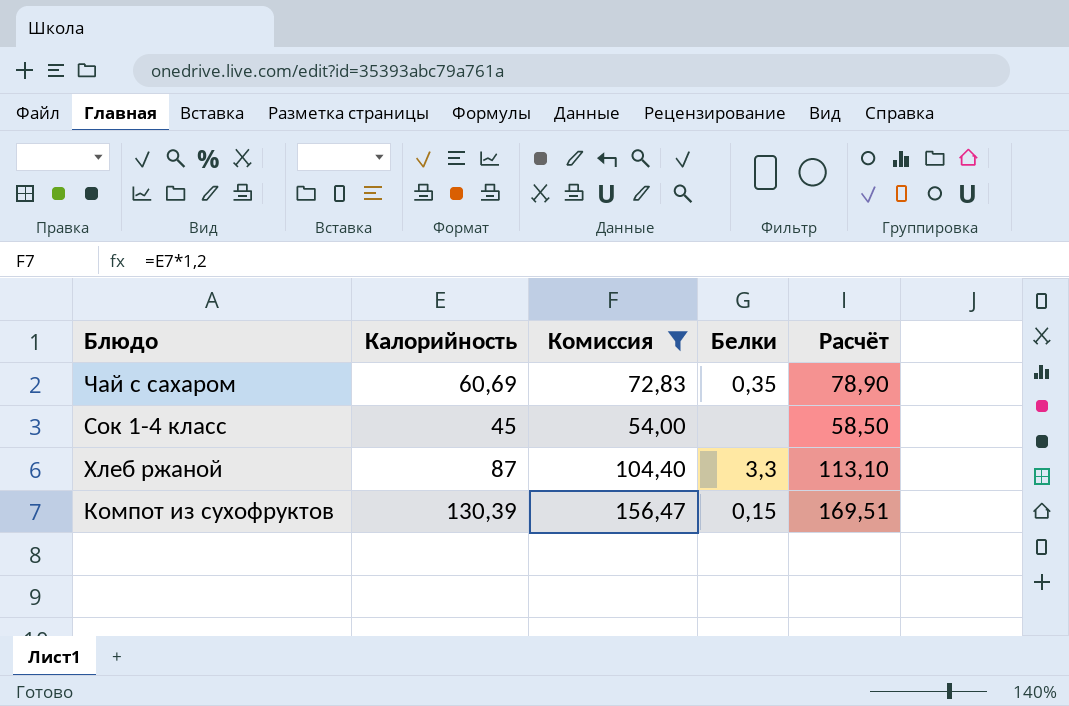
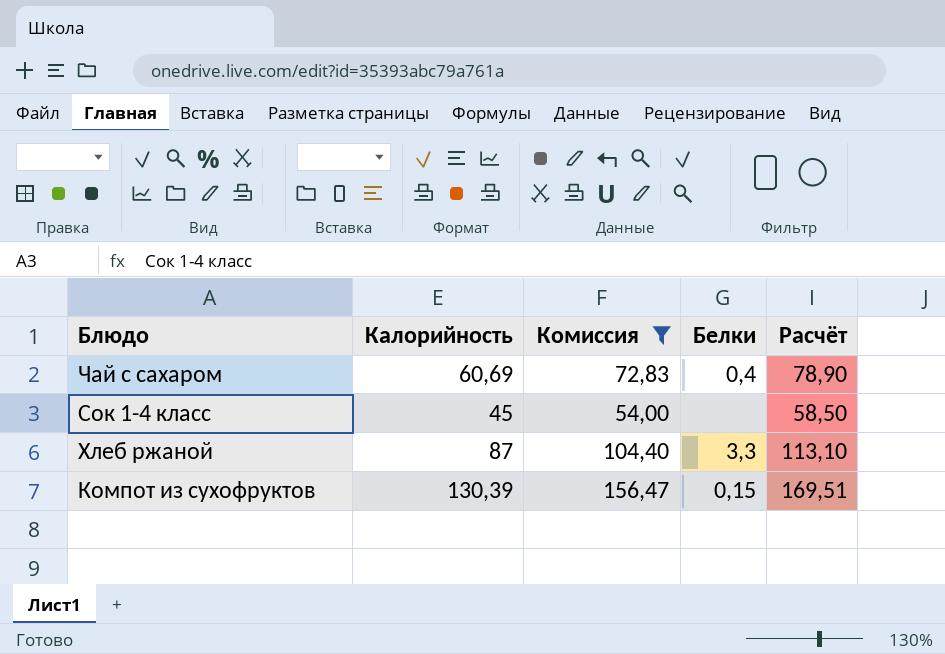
Чай с сахаром | Белки: 0,35 -> 0,4

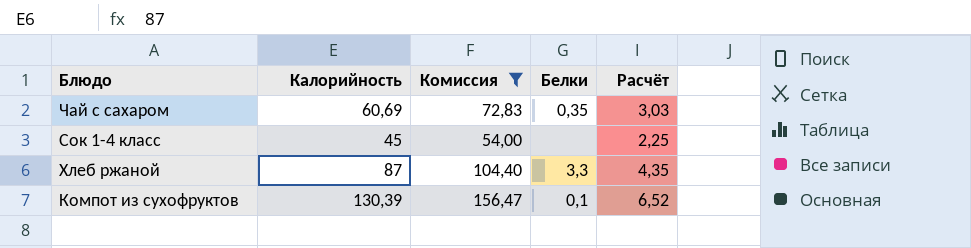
column Расчёт | formula: [Калорийность] * 1,3 -> [Калорийность] * 0,05
Чай с сахаром | Белки: 0,4 -> 0,35
Компот из сухофруктов | Белки: 0,15 -> 0,1

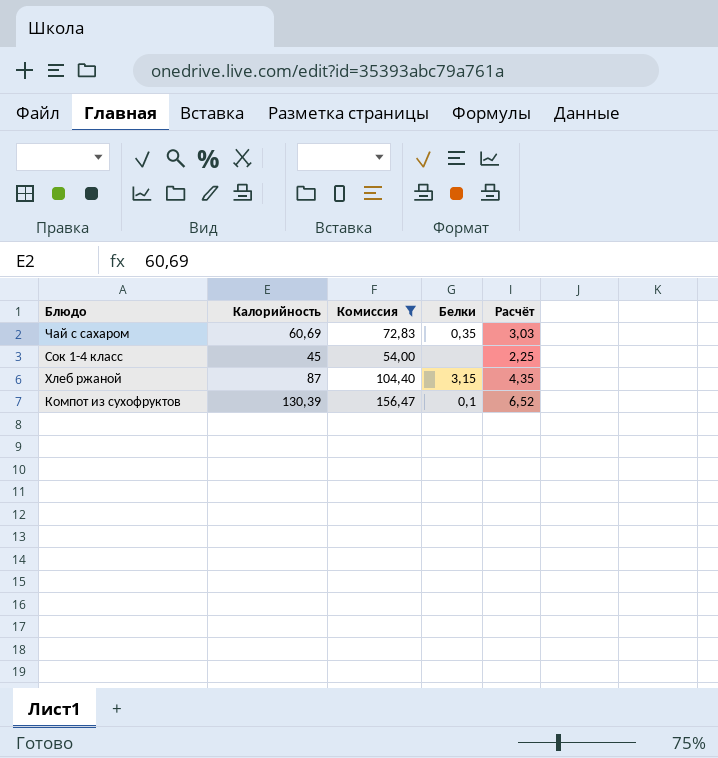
Хлеб ржаной | Белки: 3,3 -> 3,15

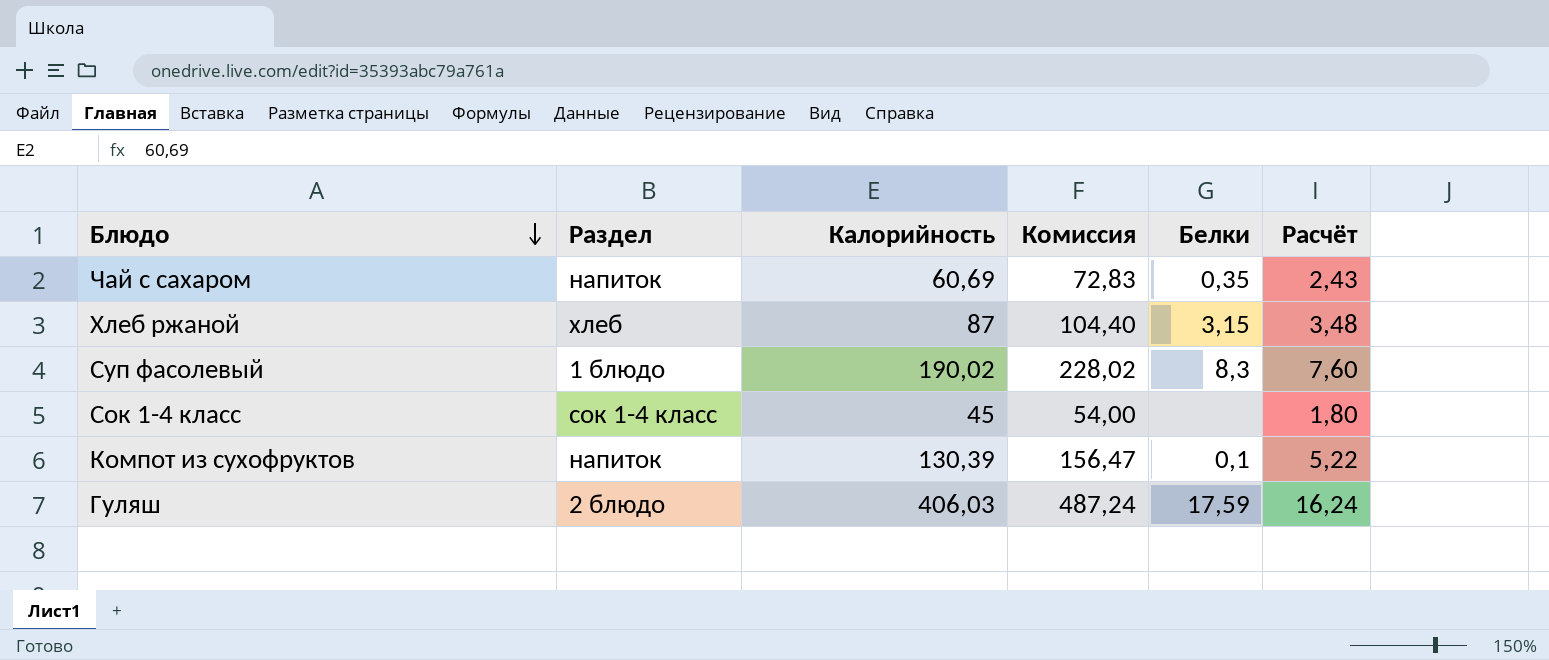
filter: Комиссия <= 156,47 -> none
row order: none -> Блюдо descending
column Раздел | position: none -> 2
column Расчёт | formula: [Калорийность] * 0,05 -> [Калорийность] * 0,04

